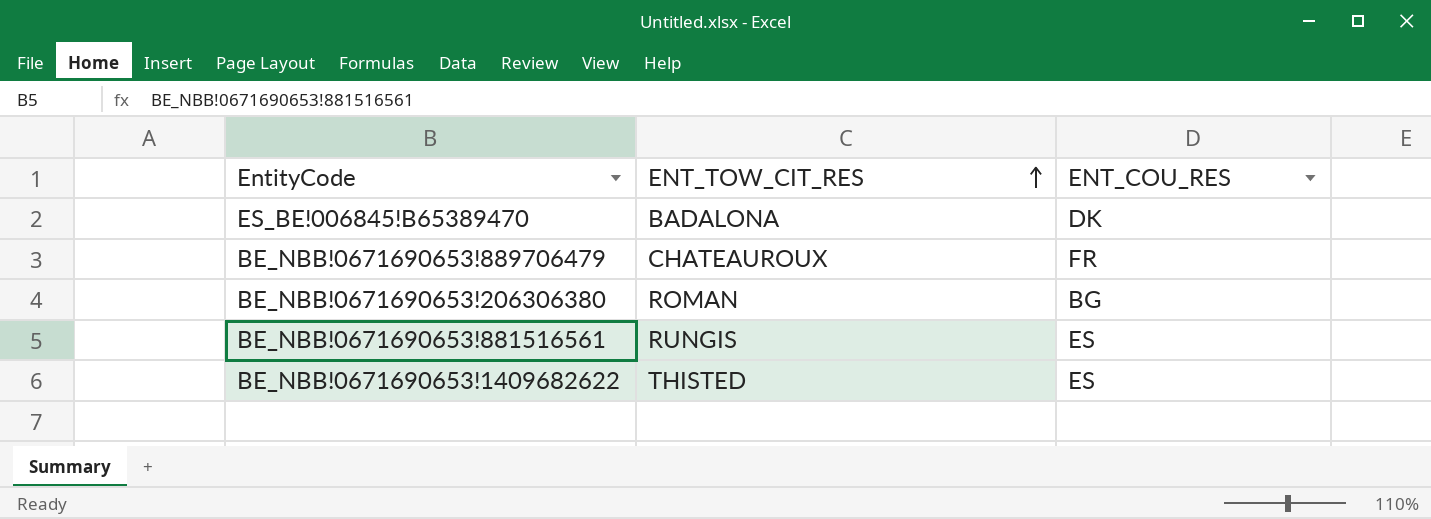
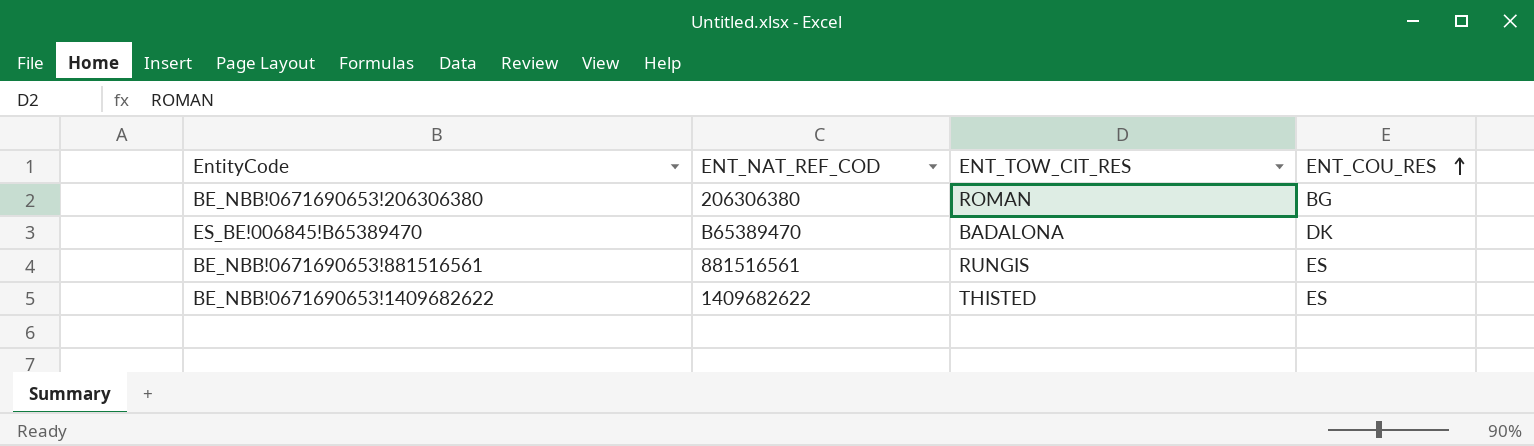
row order: ENT_TOW_CIT_RES ascending -> ENT_COU_RES ascending
column ENT_NAT_REF_COD | position: none -> 2
row BE_NBB!0671690653!889706479: CHATEAUROUX | FR -> none

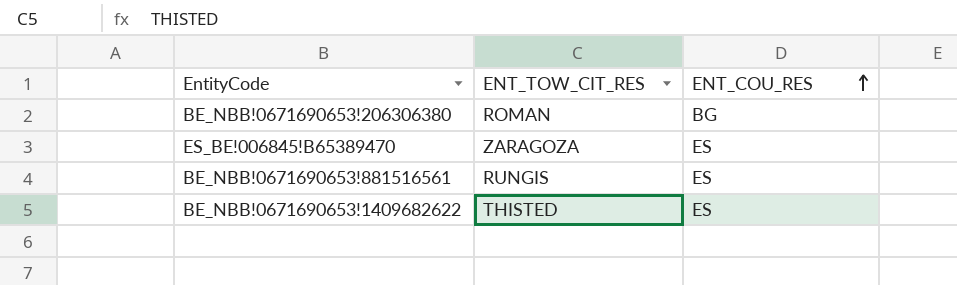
column ENT_NAT_REF_COD | position: 2 -> none
ES_BE!006845!B65389470 | ENT_TOW_CIT_RES: BADALONA -> ZARAGOZA
ES_BE!006845!B65389470 | ENT_COU_RES: DK -> ES

